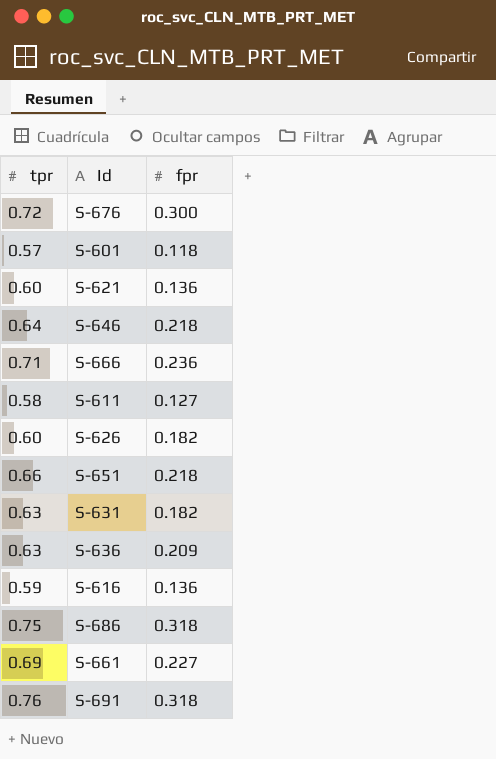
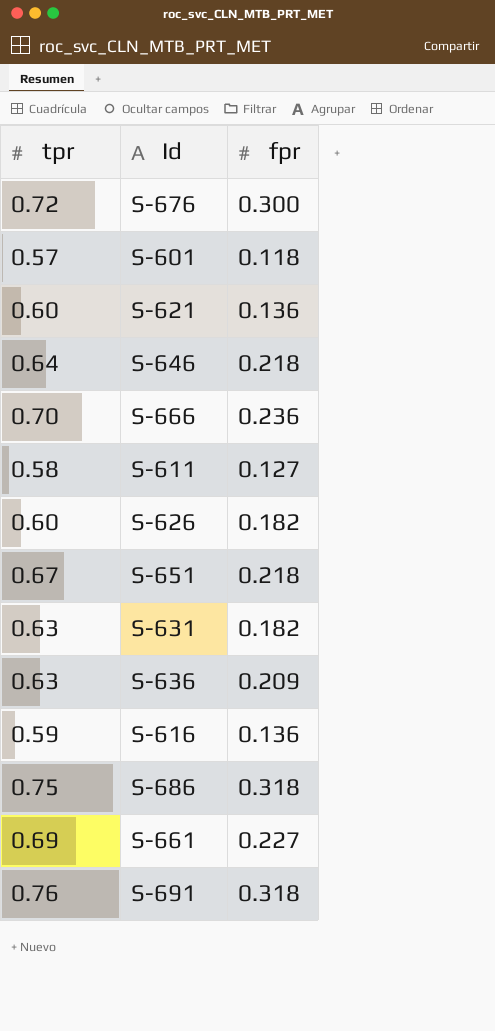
S-666 | tpr: 0.71 -> 0.70
S-651 | tpr: 0.66 -> 0.67

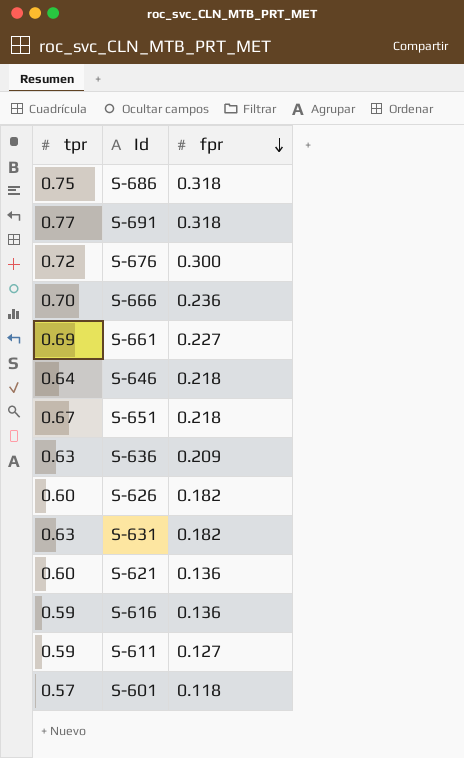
row order: none -> fpr descending
S-691 | tpr: 0.76 -> 0.77
S-611 | tpr: 0.58 -> 0.59

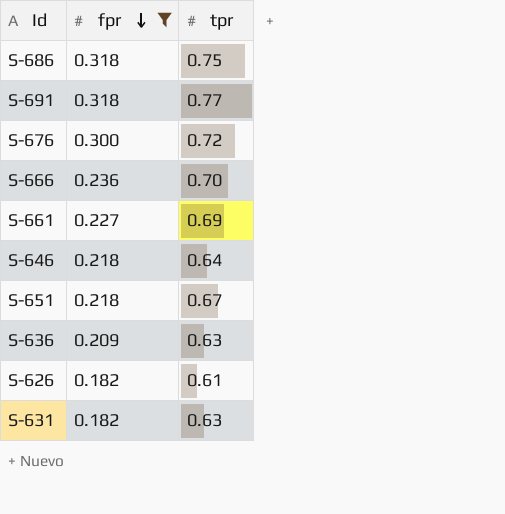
filter: none -> fpr >= 0.182
column tpr | position: 1 -> 3
S-626 | tpr: 0.60 -> 0.61

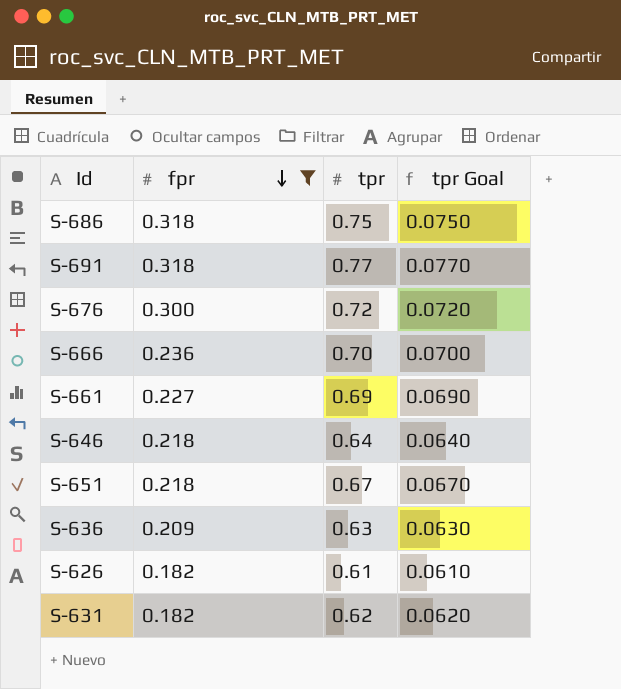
column tpr Goal | formula: none -> [tpr] * 0.1
S-631 | tpr: 0.63 -> 0.62

